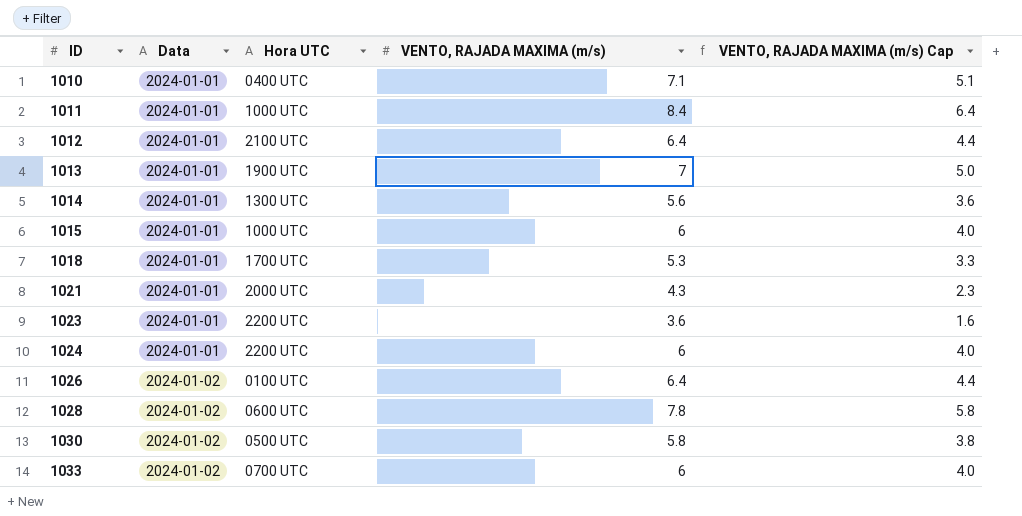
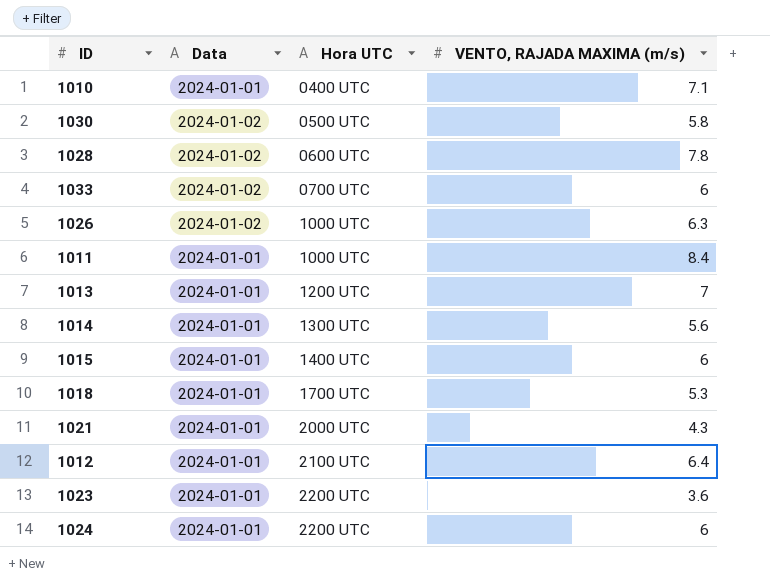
row order: ID ascending -> Hora UTC ascending
column VENTO, RAJADA MAXIMA (m/s) Cap | formula: [VENTO, RAJADA MAXIMA (m/s)] - 2 -> none
1026 | Hora UTC: 0100 UTC -> 1000 UTC
1026 | VENTO, RAJADA MAXIMA (m/s): 6.4 -> 6.3
1013 | Hora UTC: 1900 UTC -> 1200 UTC
1015 | Hora UTC: 1000 UTC -> 1400 UTC

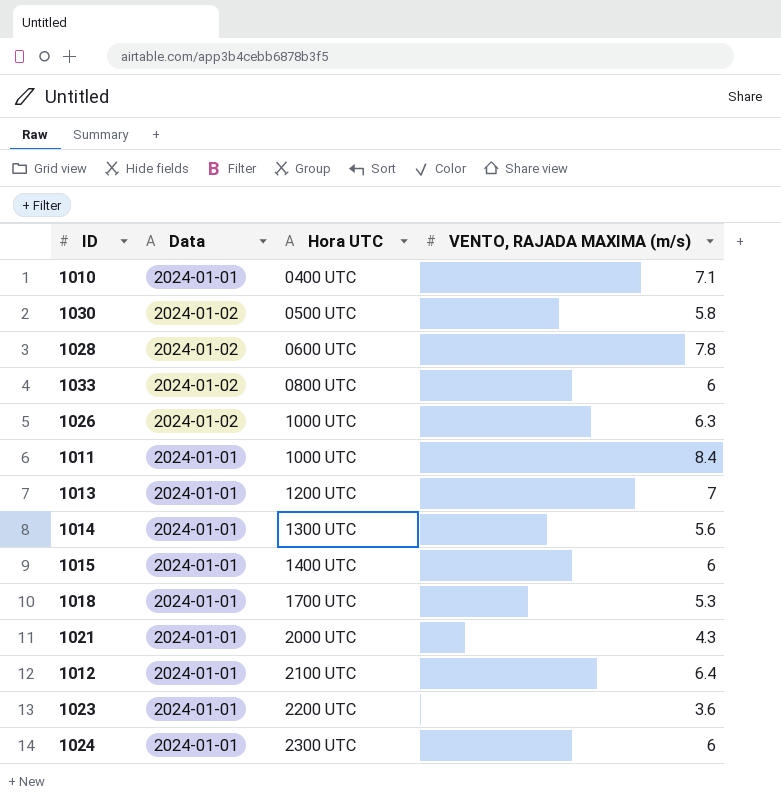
1033 | Hora UTC: 0700 UTC -> 0800 UTC
1024 | Hora UTC: 2200 UTC -> 2300 UTC

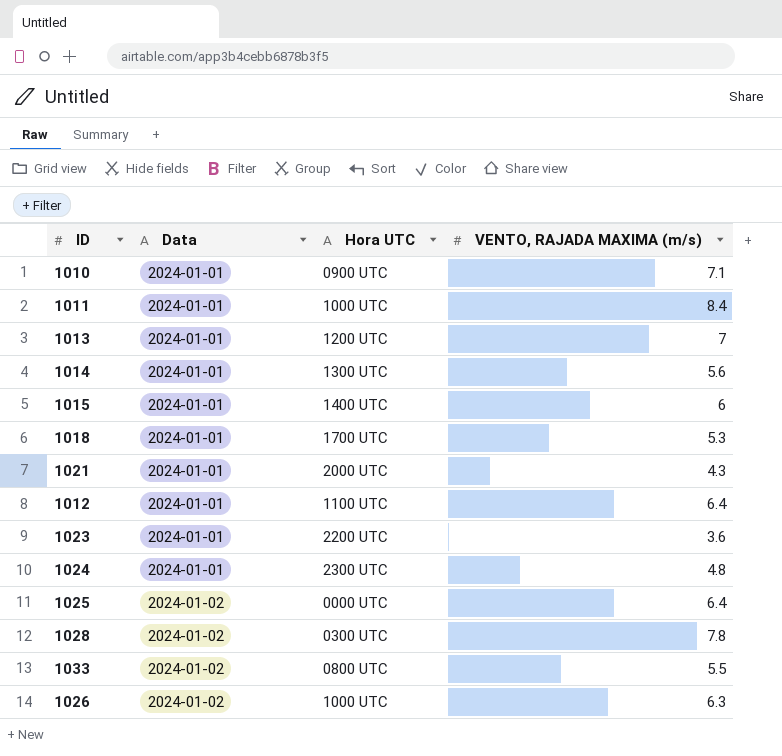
row order: Hora UTC ascending -> Data ascending
row 1030: 2024-01-02 | 0500 UTC | 5.8 -> none
1010 | Hora UTC: 0400 UTC -> 0900 UTC
1012 | Hora UTC: 2100 UTC -> 1100 UTC
1024 | VENTO, RAJADA MAXIMA (m/s): 6 -> 4.8
row 1025: none -> 2024-01-02 | 0000 UTC | 6.4
1028 | Hora UTC: 0600 UTC -> 0300 UTC
1033 | VENTO, RAJADA MAXIMA (m/s): 6 -> 5.5

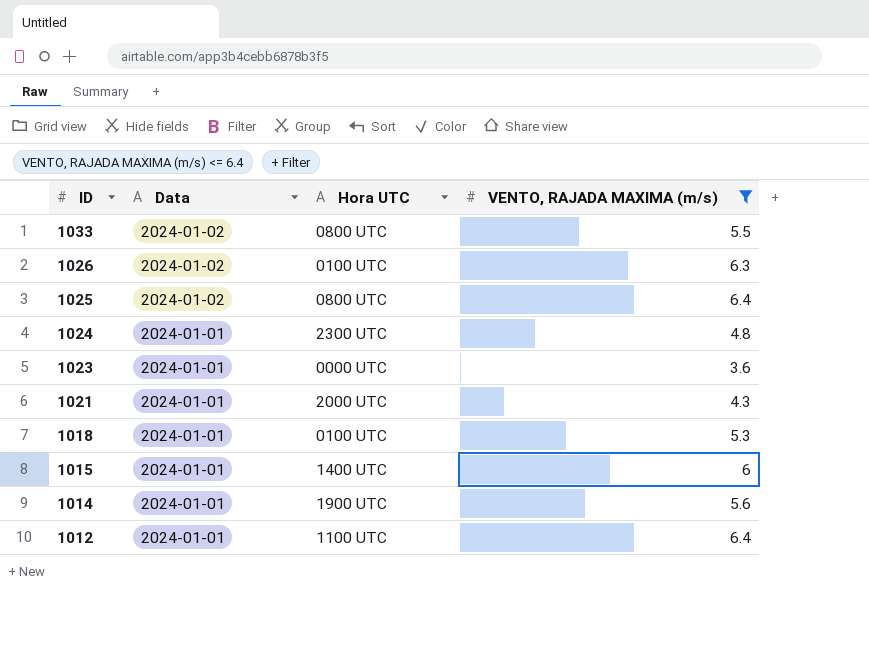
filter: none -> VENTO, RAJADA MAXIMA (m/s) <= 6.4
row order: Data ascending -> ID descending
1026 | Hora UTC: 1000 UTC -> 0100 UTC
1025 | Hora UTC: 0000 UTC -> 0800 UTC
1023 | Hora UTC: 2200 UTC -> 0000 UTC
1018 | Hora UTC: 1700 UTC -> 0100 UTC
1014 | Hora UTC: 1300 UTC -> 1900 UTC

